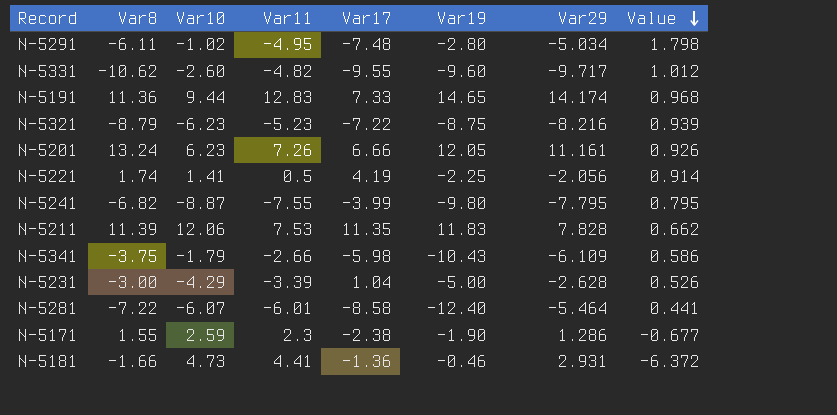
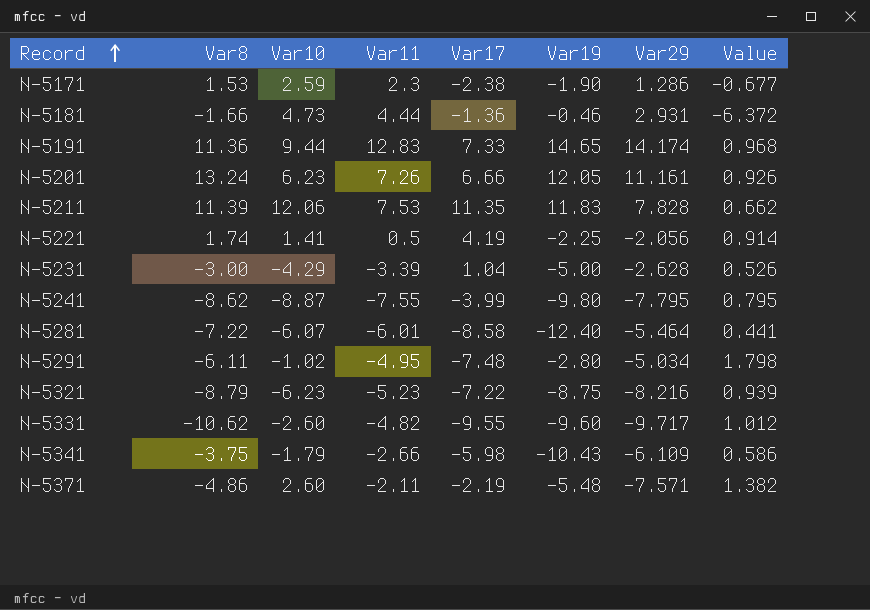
row order: Value descending -> Record ascending
N-5171 | Var8: 1.55 -> 1.53
N-5181 | Var11: 4.41 -> 4.44
N-5241 | Var8: -6.82 -> -8.62
row N-5371: none -> -4.86 | 2.60 | -2.11 | -2.19 | -5.48 | -7.571 | 1.382

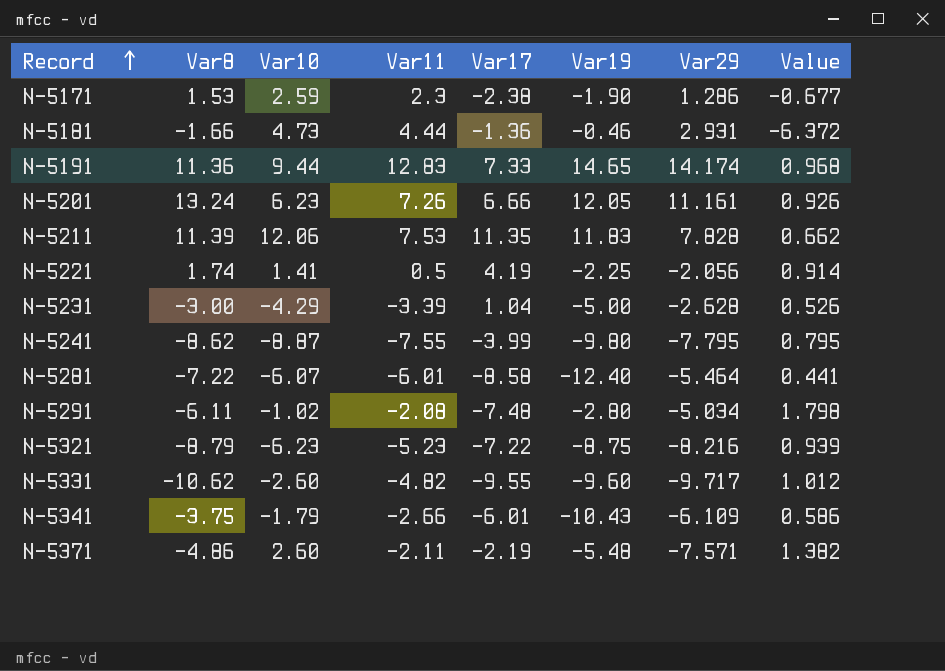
N-5291 | Var11: -4.95 -> -2.08
N-5341 | Var17: -5.98 -> -6.01

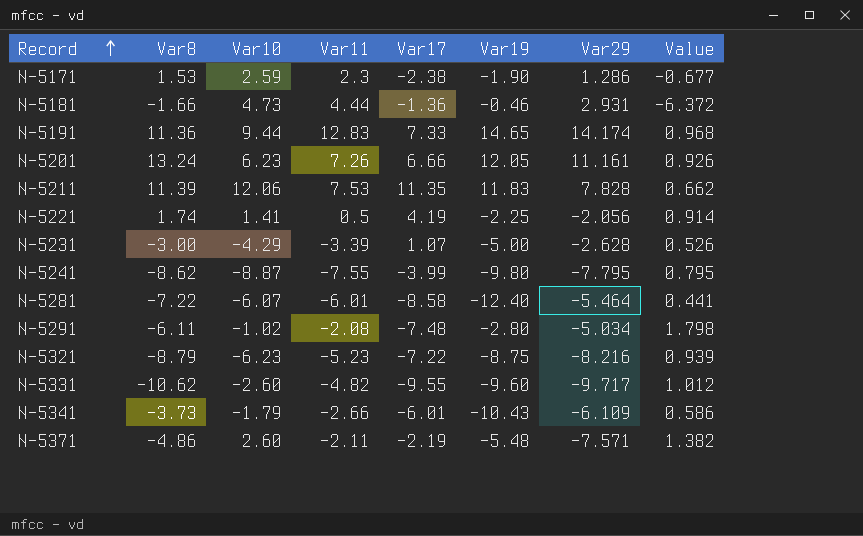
N-5231 | Var17: 1.04 -> 1.07
N-5341 | Var8: -3.75 -> -3.73

